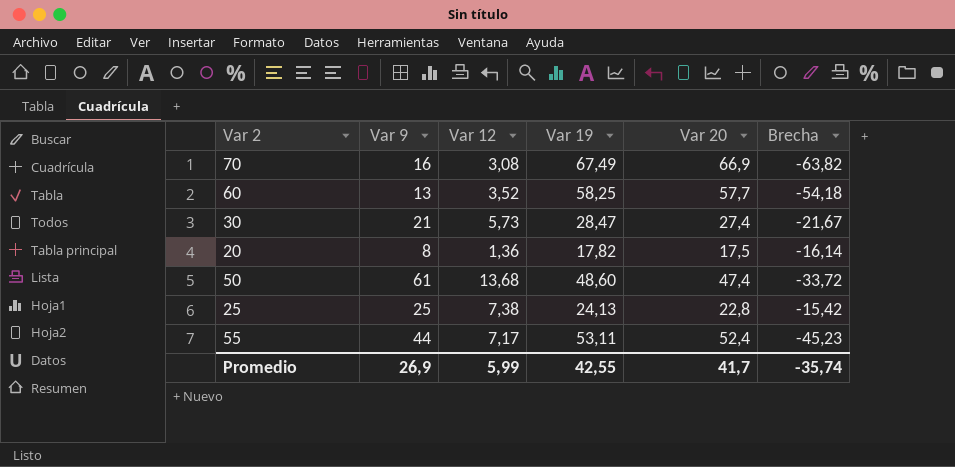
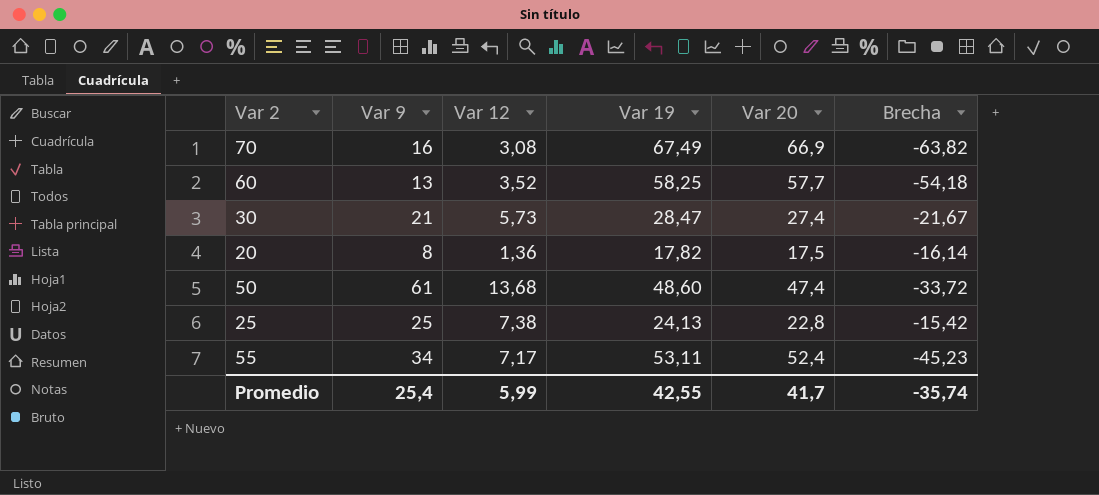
55 | Var 9: 44 -> 34
Promedio | Var 9: 26,9 -> 25,4

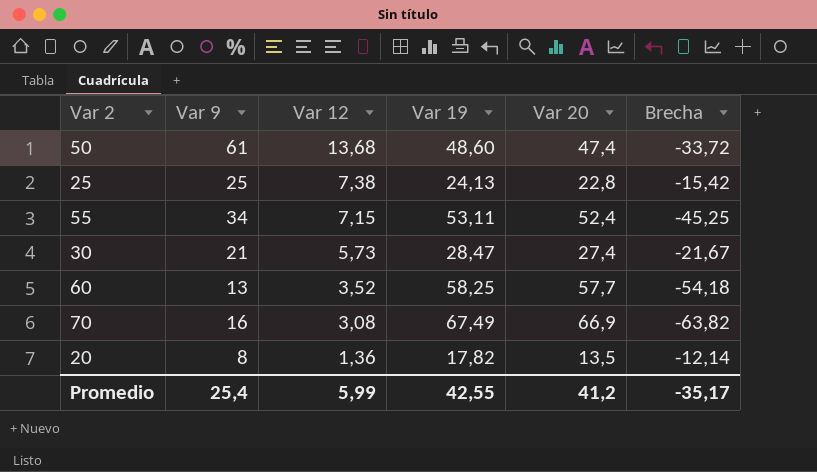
row order: none -> Var 12 descending
55 | Var 12: 7,17 -> 7,15
55 | Brecha: -45,23 -> -45,25
20 | Var 20: 17,5 -> 13,5
20 | Brecha: -16,14 -> -12,14
Promedio | Var 20: 41,7 -> 41,2
Promedio | Brecha: -35,74 -> -35,17

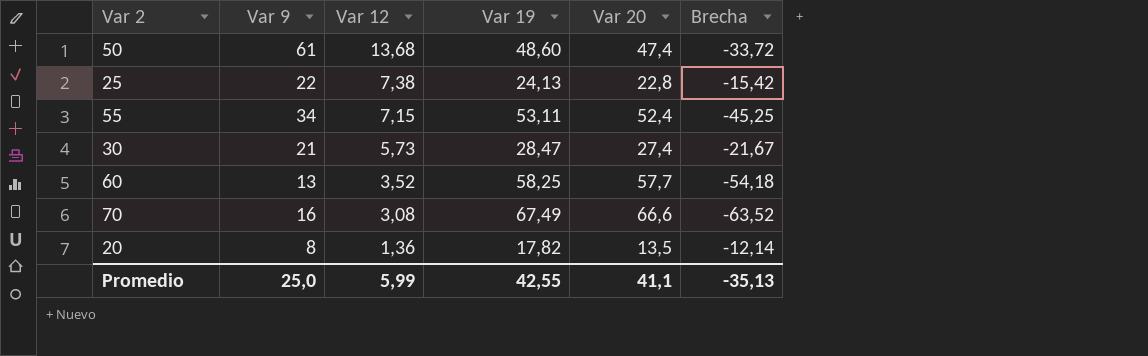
25 | Var 9: 25 -> 22
70 | Var 20: 66,9 -> 66,6
70 | Brecha: -63,82 -> -63,52
Promedio | Var 9: 25,4 -> 25,0
Promedio | Var 20: 41,2 -> 41,1
Promedio | Brecha: -35,17 -> -35,13

